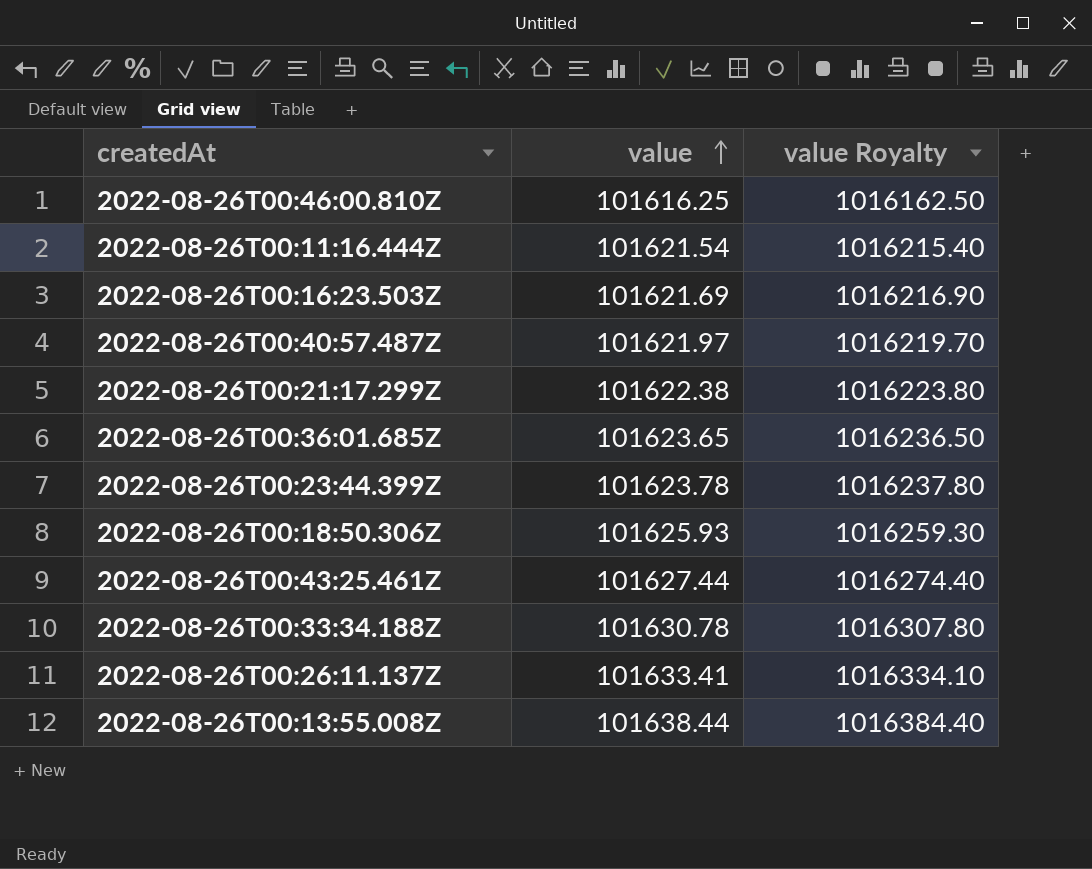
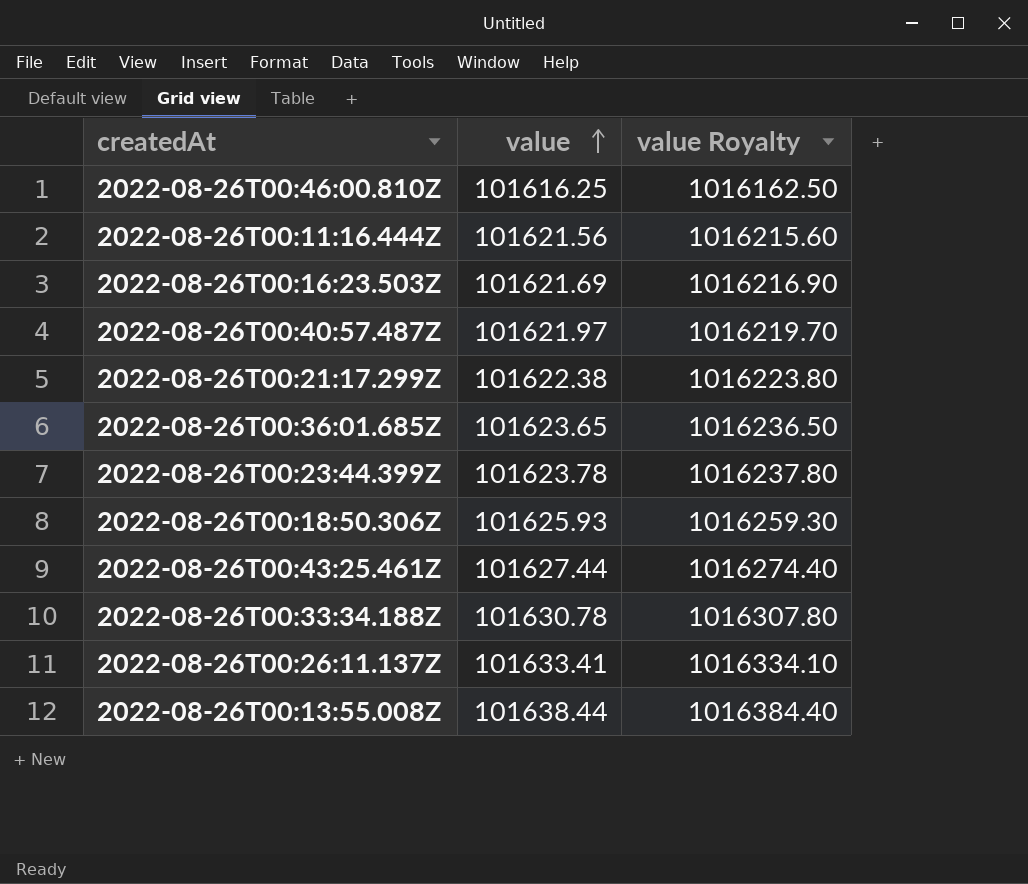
2022-08-26T00:11:16.444Z | value: 101621.54 -> 101621.56
2022-08-26T00:11:16.444Z | value Royalty: 1016215.40 -> 1016215.60

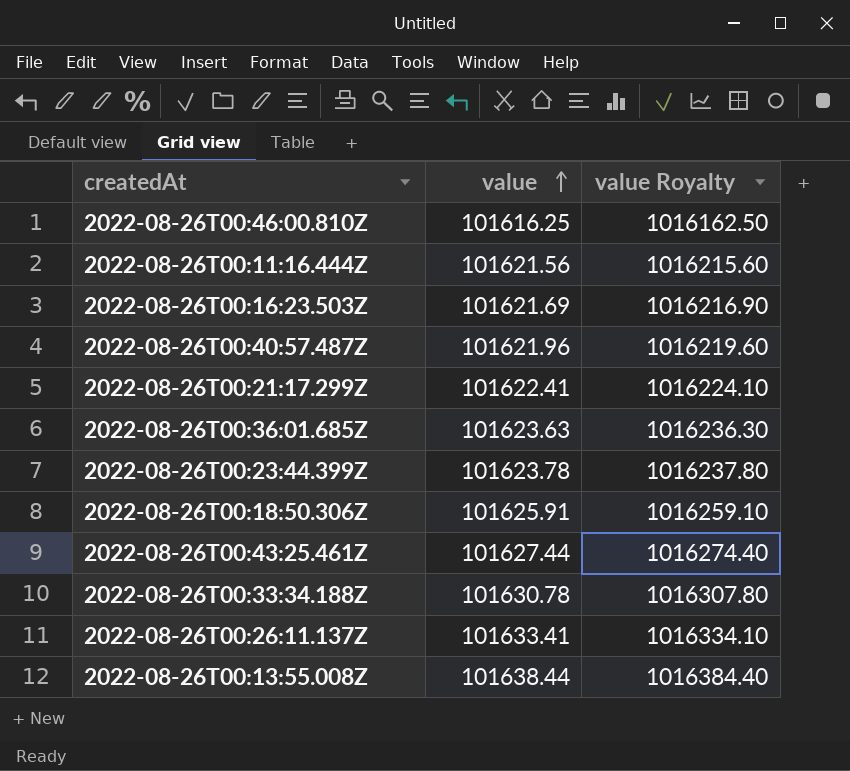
2022-08-26T00:40:57.487Z | value: 101621.97 -> 101621.96
2022-08-26T00:40:57.487Z | value Royalty: 1016219.70 -> 1016219.60
2022-08-26T00:21:17.299Z | value: 101622.38 -> 101622.41
2022-08-26T00:21:17.299Z | value Royalty: 1016223.80 -> 1016224.10
2022-08-26T00:36:01.685Z | value: 101623.65 -> 101623.63
2022-08-26T00:36:01.685Z | value Royalty: 1016236.50 -> 1016236.30
2022-08-26T00:18:50.306Z | value: 101625.93 -> 101625.91
2022-08-26T00:18:50.306Z | value Royalty: 1016259.30 -> 1016259.10

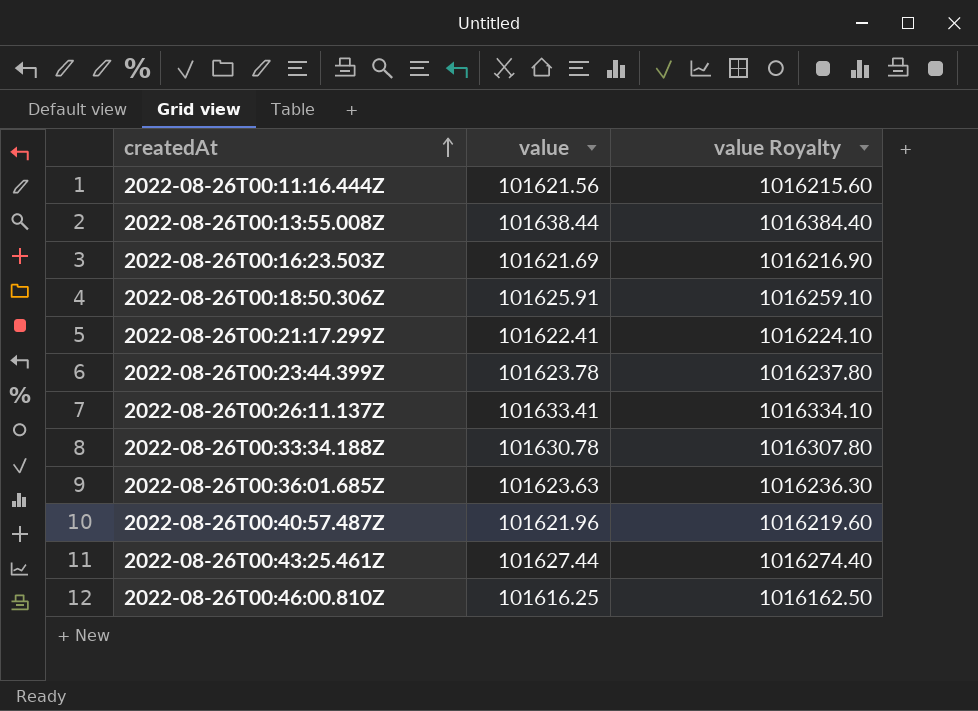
row order: value ascending -> createdAt ascending

